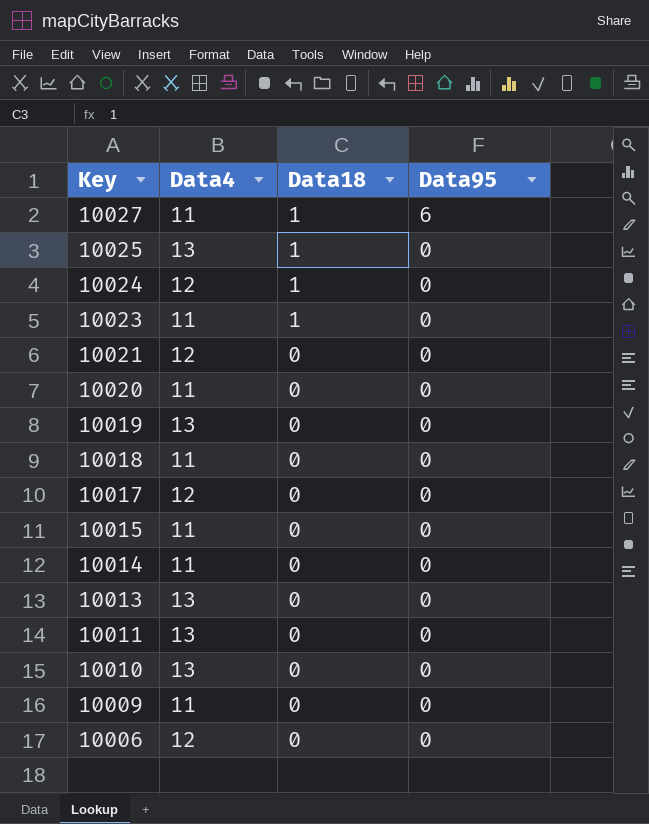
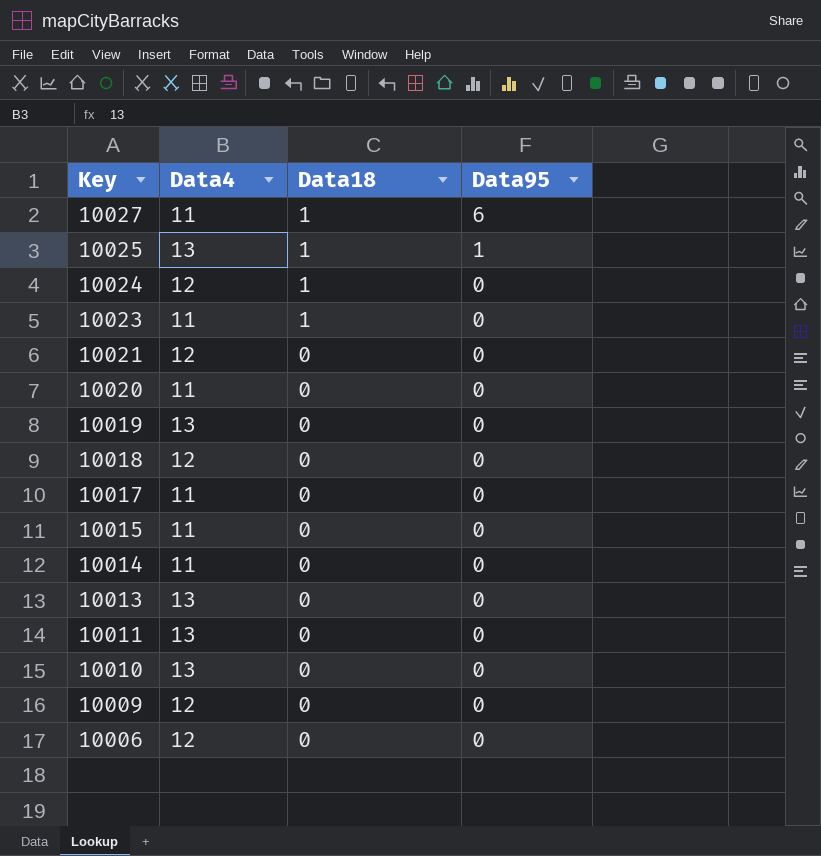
10025 | Data95: 0 -> 1
10018 | Data4: 11 -> 12
10017 | Data4: 12 -> 11
10009 | Data4: 11 -> 12

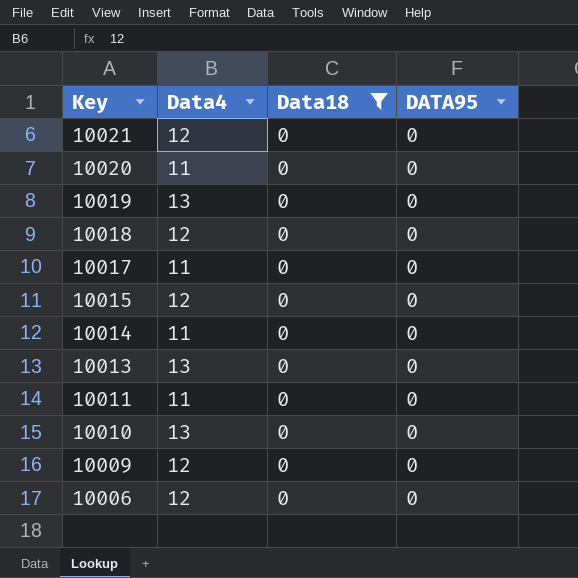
filter: none -> Data18 = 0
column name: Data95 -> DATA95
10015 | Data4: 11 -> 12
10011 | Data4: 13 -> 11

